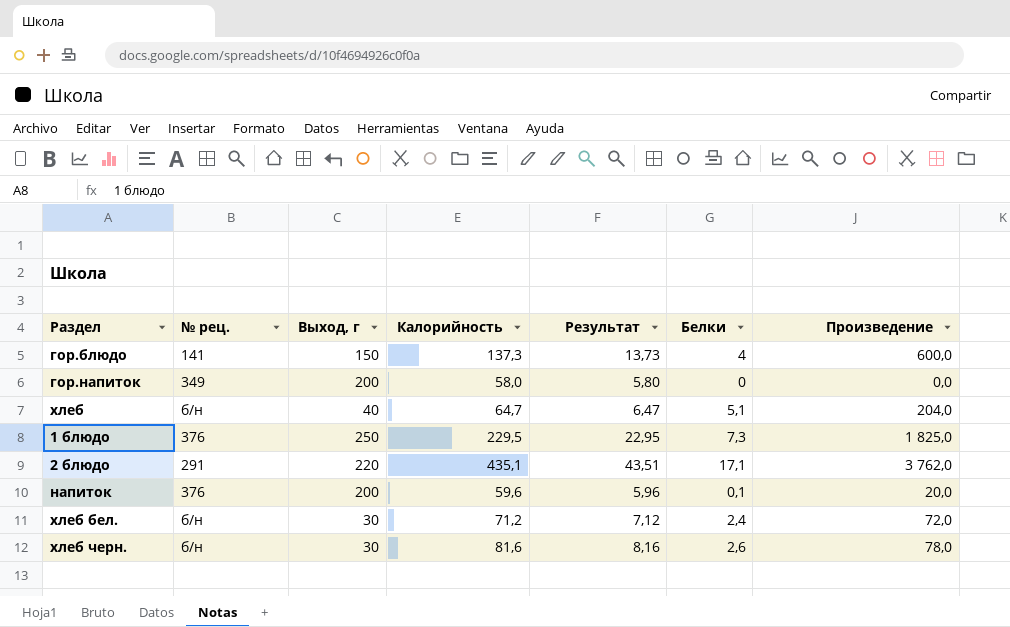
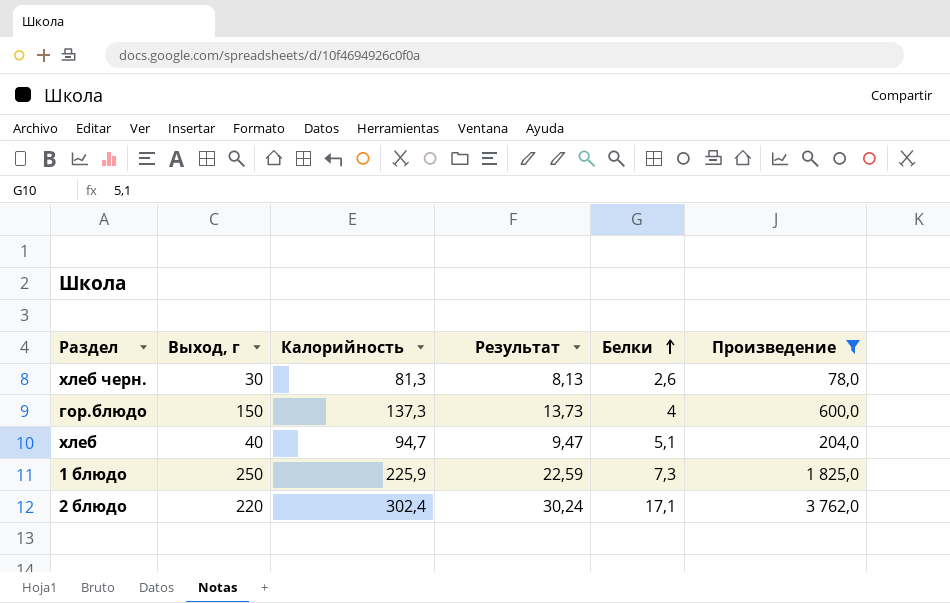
filter: none -> Произведение >= 78,0
row order: none -> Белки ascending
column № рец. | position: 2 -> none
хлеб черн. | Калорийность: 81,6 -> 81,3
хлеб черн. | Результат: 8,16 -> 8,13
хлеб | Калорийность: 64,7 -> 94,7
хлеб | Результат: 6,47 -> 9,47
1 блюдо | Калорийность: 229,5 -> 225,9
1 блюдо | Результат: 22,95 -> 22,59
2 блюдо | Калорийность: 435,1 -> 302,4
2 блюдо | Результат: 43,51 -> 30,24

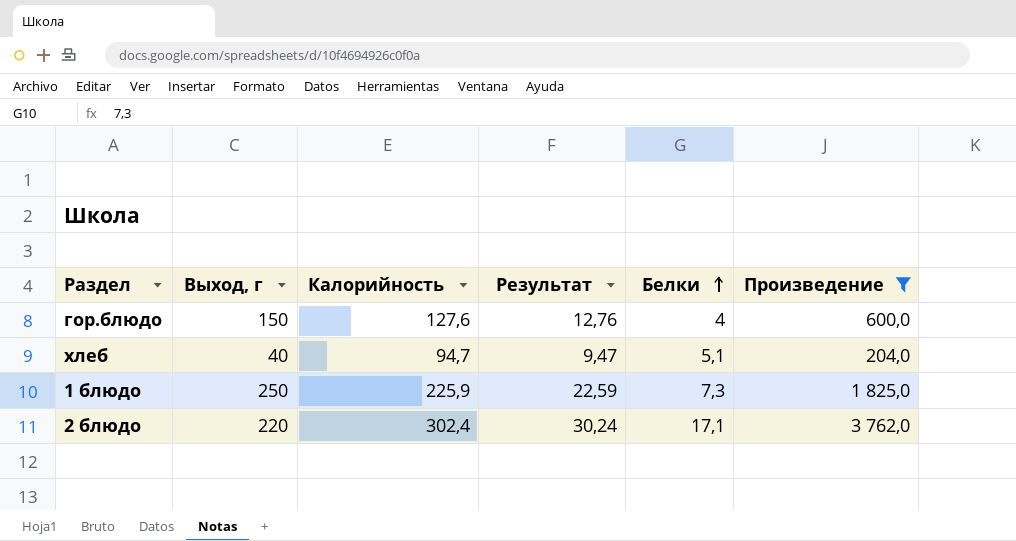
row хлеб черн.: 30 | 81,3 | 8,13 | 2,6 | 78,0 -> none
гор.блюдо | Калорийность: 137,3 -> 127,6
гор.блюдо | Результат: 13,73 -> 12,76

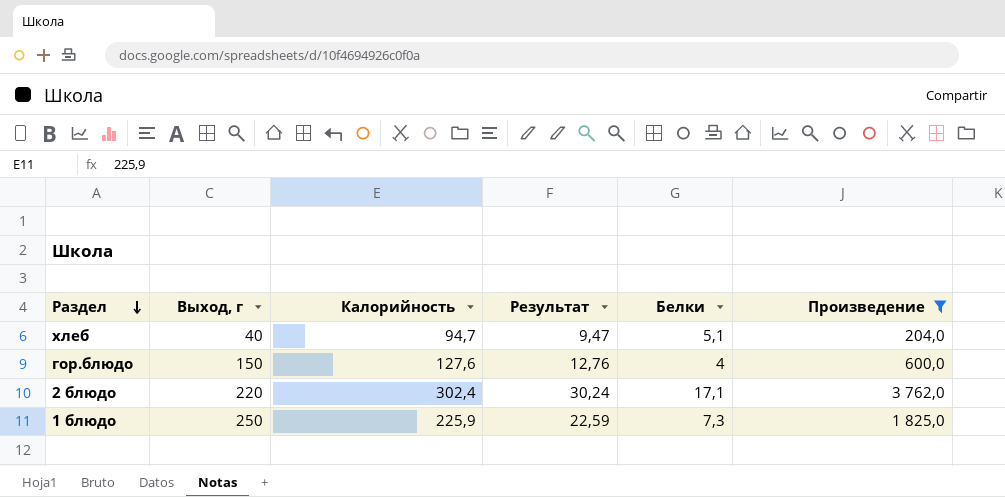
row order: Белки ascending -> Раздел descending

